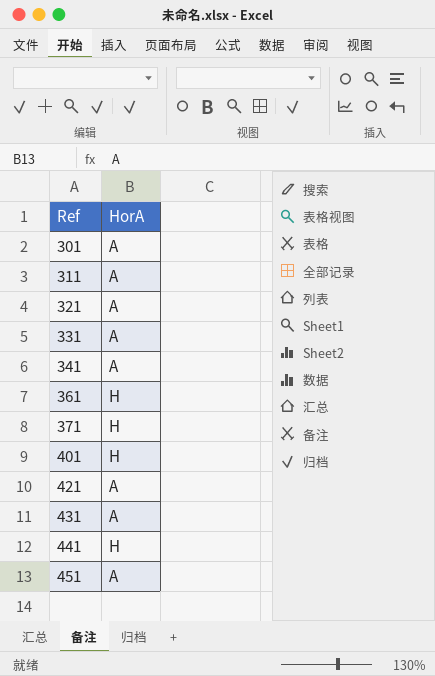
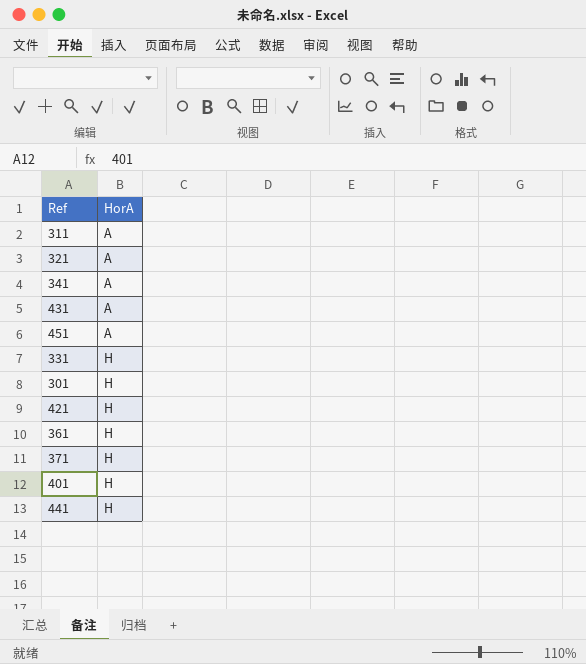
row order: Ref ascending -> HorA ascending
331 | HorA: A -> H
301 | HorA: A -> H
421 | HorA: A -> H

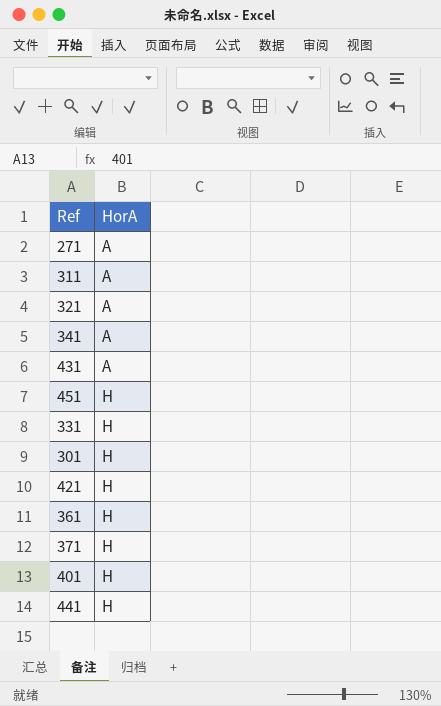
row 271: none -> A
451 | HorA: A -> H

